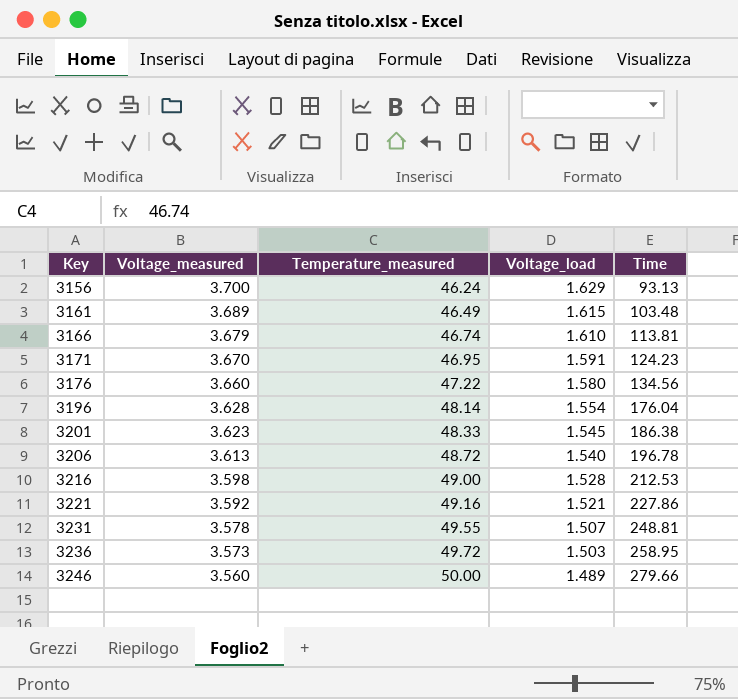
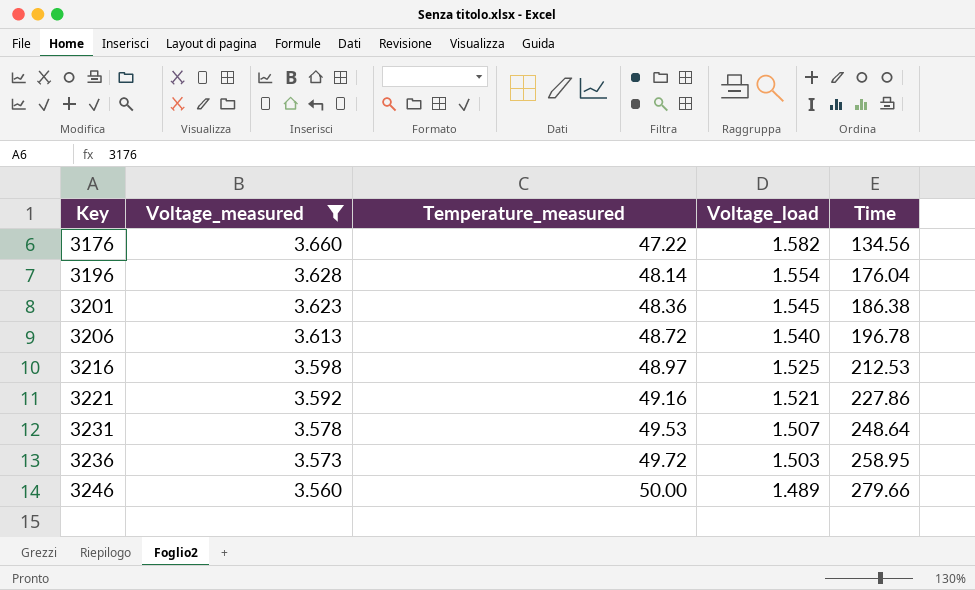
filter: none -> Voltage_measured <= 3.660
3176 | Voltage_load: 1.580 -> 1.582
3201 | Temperature_measured: 48.33 -> 48.36
3216 | Temperature_measured: 49.00 -> 48.97
3216 | Voltage_load: 1.528 -> 1.525
3231 | Temperature_measured: 49.55 -> 49.53
3231 | Time: 248.81 -> 248.64

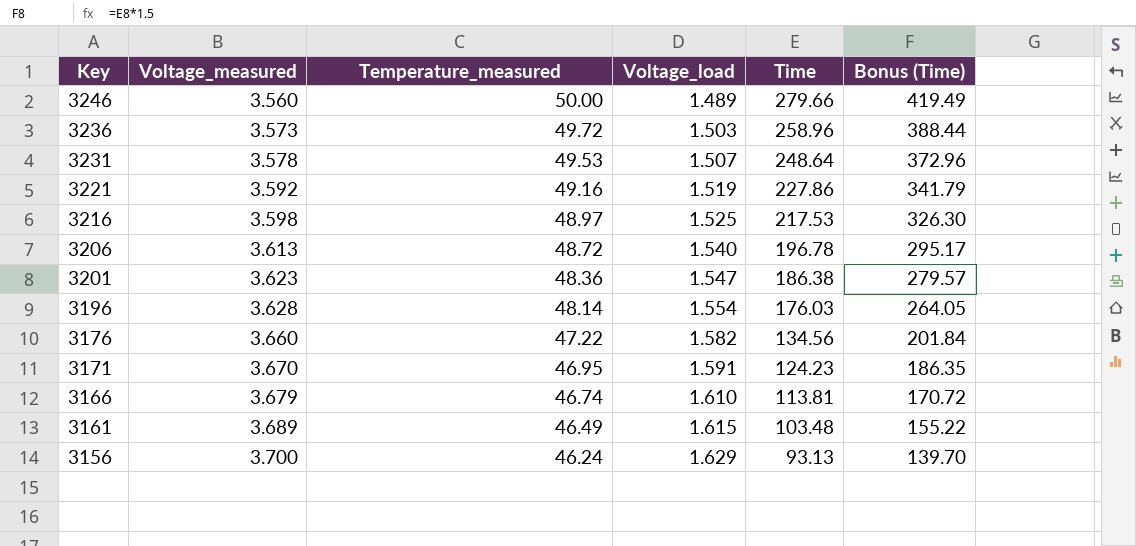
filter: Voltage_measured <= 3.660 -> none
row order: Key ascending -> Key descending
column Bonus (Time) | formula: none -> [Time] * 1.5
3236 | Time: 258.95 -> 258.96
3221 | Voltage_load: 1.521 -> 1.519
3216 | Time: 212.53 -> 217.53
3201 | Voltage_load: 1.545 -> 1.547
3196 | Time: 176.04 -> 176.03

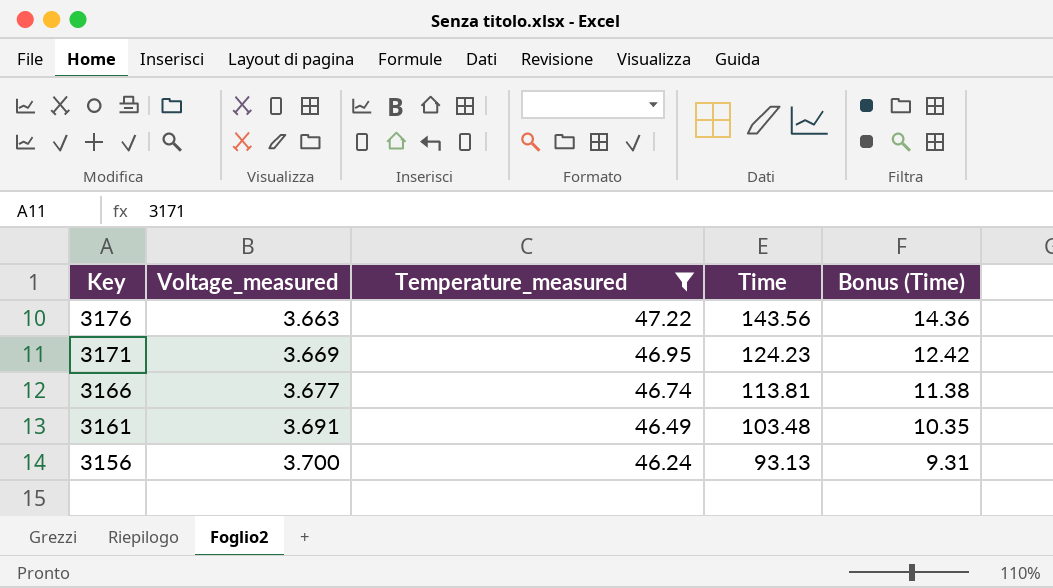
filter: none -> Temperature_measured <= 47.22
column Voltage_load | position: 4 -> none
column Bonus (Time) | formula: [Time] * 1.5 -> [Time] * 0.1
3176 | Voltage_measured: 3.660 -> 3.663
3176 | Time: 134.56 -> 143.56
3171 | Voltage_measured: 3.670 -> 3.669
3166 | Voltage_measured: 3.679 -> 3.677
3161 | Voltage_measured: 3.689 -> 3.691

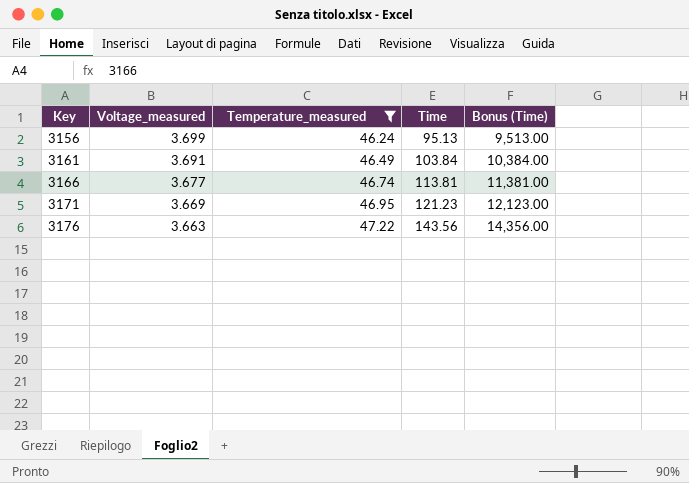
row order: Key descending -> Key ascending
column Bonus (Time) | formula: [Time] * 0.1 -> [Time] * 100
3156 | Voltage_measured: 3.700 -> 3.699
3156 | Time: 93.13 -> 95.13
3161 | Time: 103.48 -> 103.84
3171 | Time: 124.23 -> 121.23

